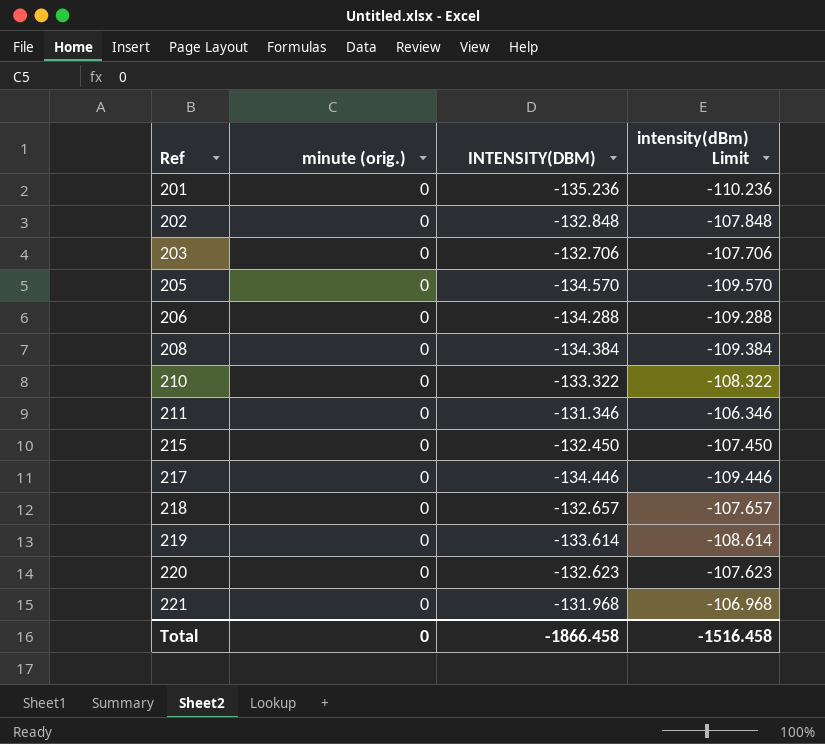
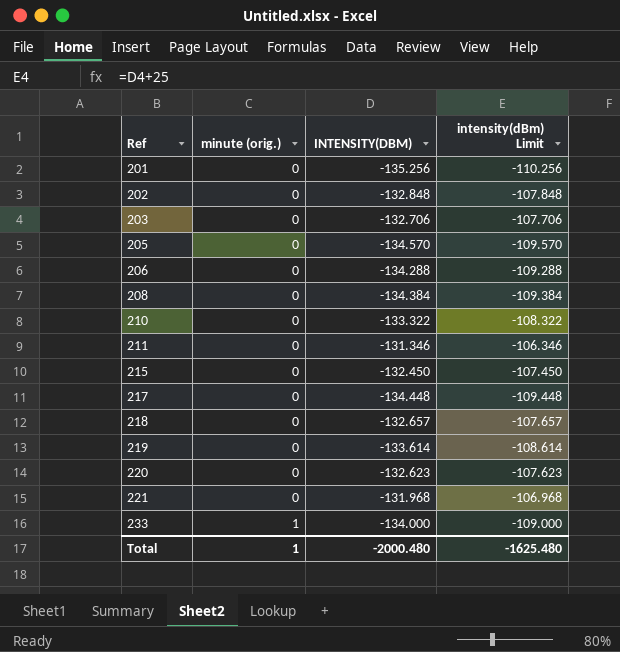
201 | INTENSITY(DBM): -135.236 -> -135.256
201 | intensity(dBm) Limit: -110.236 -> -110.256
217 | INTENSITY(DBM): -134.446 -> -134.448
217 | intensity(dBm) Limit: -109.446 -> -109.448
row 233: none -> 1 | -134.000 | -109.000
Total | minute (orig.): 0 -> 1
Total | INTENSITY(DBM): -1866.458 -> -2000.480
Total | intensity(dBm) Limit: -1516.458 -> -1625.480

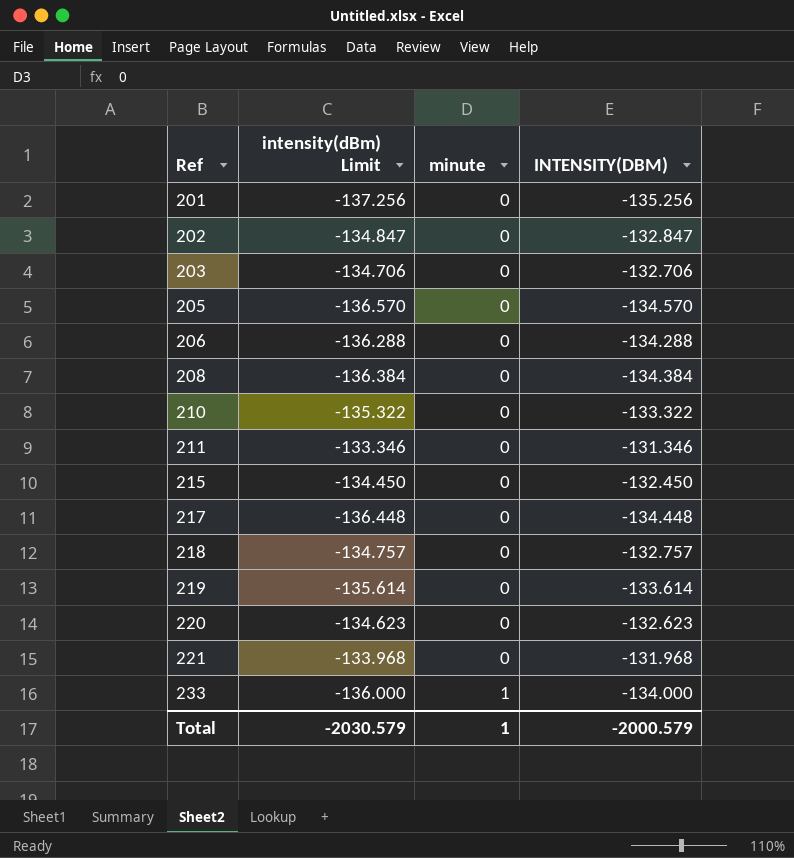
column intensity(dBm) Limit | formula: [INTENSITY(DBM)] + 25 -> [INTENSITY(DBM)] - 2
column intensity(dBm) Limit | position: 4 -> 2
column name: minute (orig.) -> minute
202 | INTENSITY(DBM): -132.848 -> -132.847
218 | INTENSITY(DBM): -132.657 -> -132.757
Total | intensity(dBm) Limit: -1625.480 -> -2030.579
Total | INTENSITY(DBM): -2000.480 -> -2000.579

